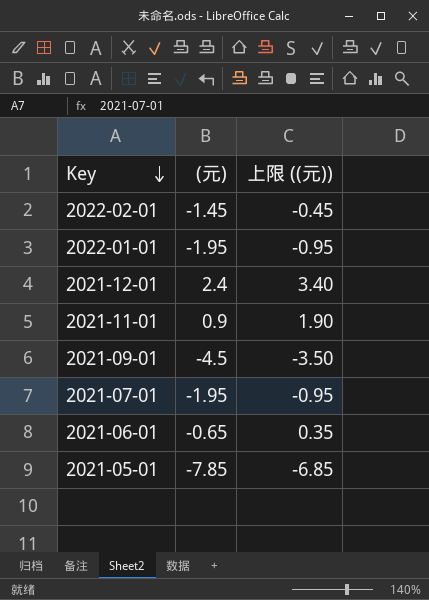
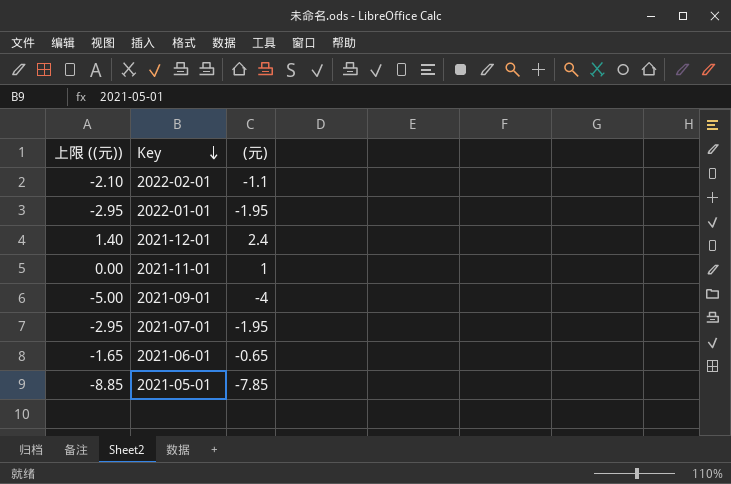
column 上限 ((元)) | formula: [(元)] + 1 -> [(元)] - 1
column 上限 ((元)) | position: 3 -> 1
2022-02-01 | (元): -1.45 -> -1.1
2021-11-01 | (元): 0.9 -> 1
2021-09-01 | (元): -4.5 -> -4

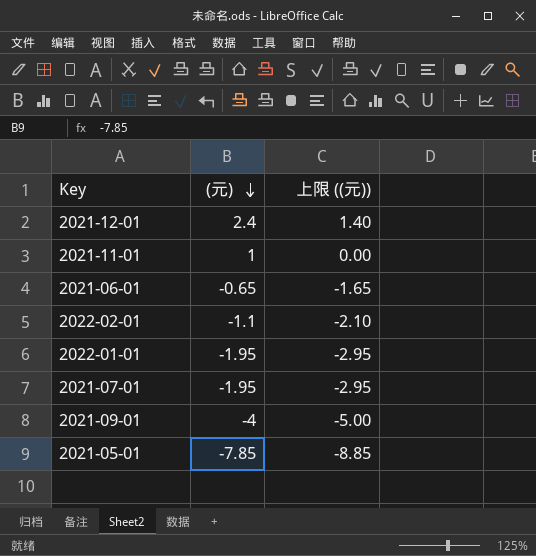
row order: Key descending -> (元) descending
column 上限 ((元)) | position: 1 -> 3

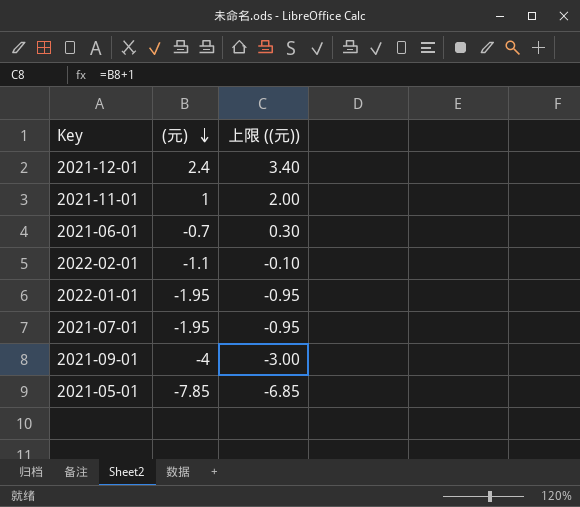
column 上限 ((元)) | formula: [(元)] - 1 -> [(元)] + 1
2021-06-01 | (元): -0.65 -> -0.7

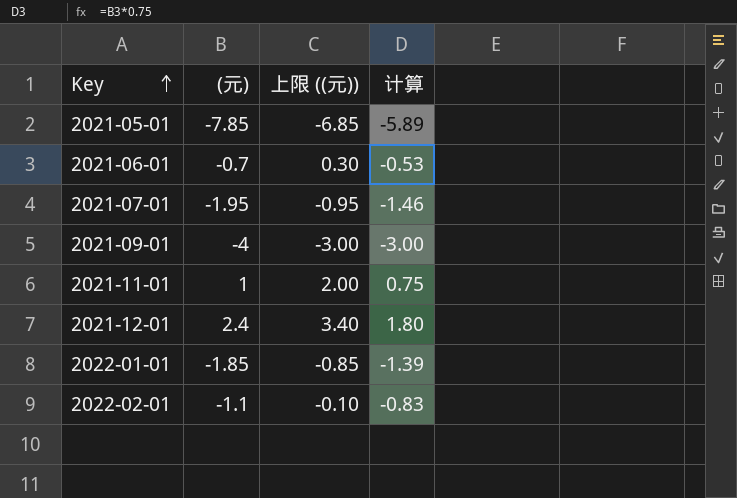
row order: (元) descending -> Key ascending
column 计算 | formula: none -> [(元)] * 0.75
2022-01-01 | (元): -1.95 -> -1.85
2022-01-01 | 上限 ((元)): -0.95 -> -0.85

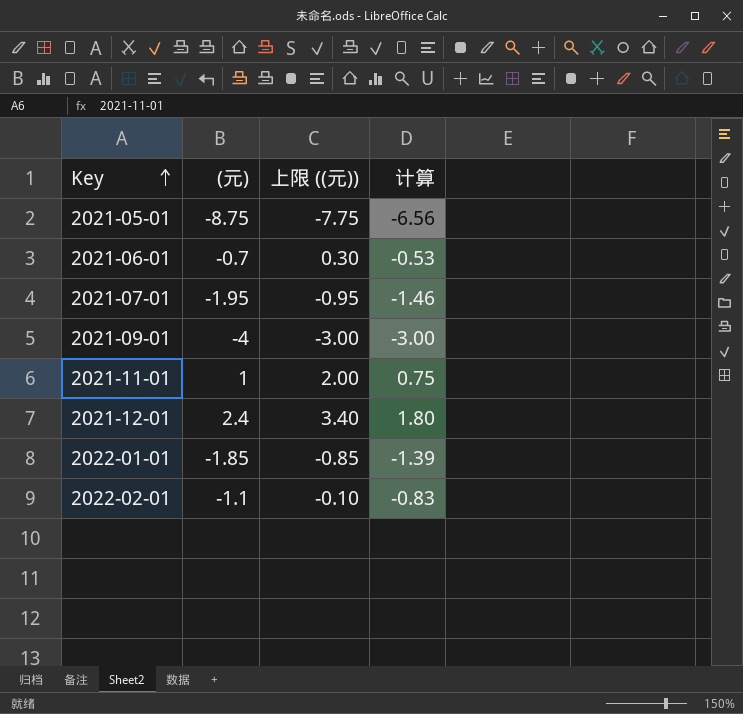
2021-05-01 | (元): -7.85 -> -8.75
2021-05-01 | 上限 ((元)): -6.85 -> -7.75
2021-05-01 | 计算: -5.89 -> -6.56

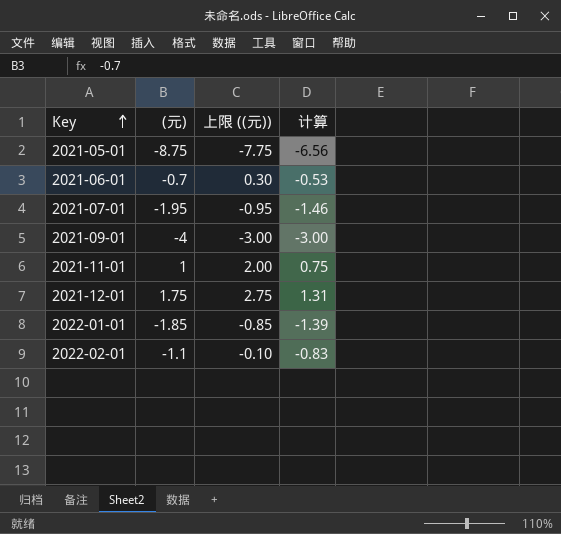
2021-12-01 | (元): 2.4 -> 1.75
2021-12-01 | 上限 ((元)): 3.40 -> 2.75
2021-12-01 | 计算: 1.80 -> 1.31

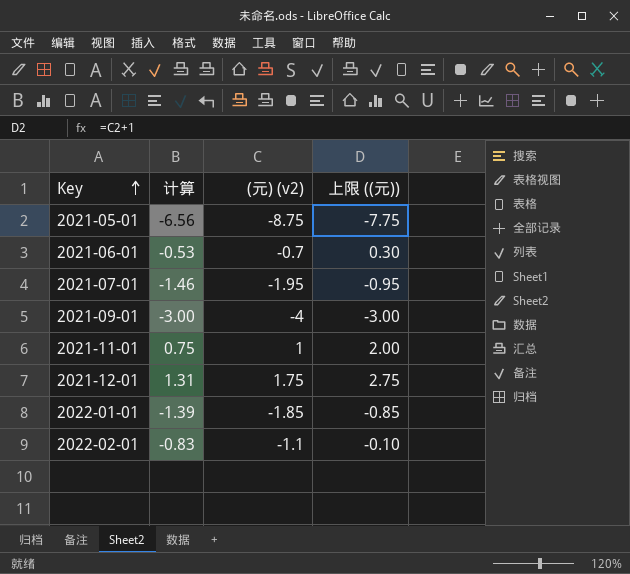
column 计算 | position: 4 -> 2
column name: (元) -> (元) (v2)

